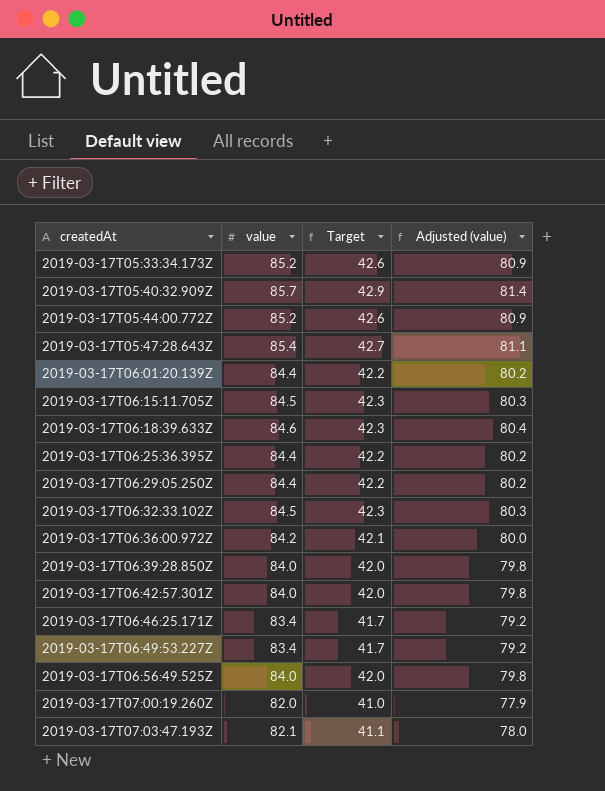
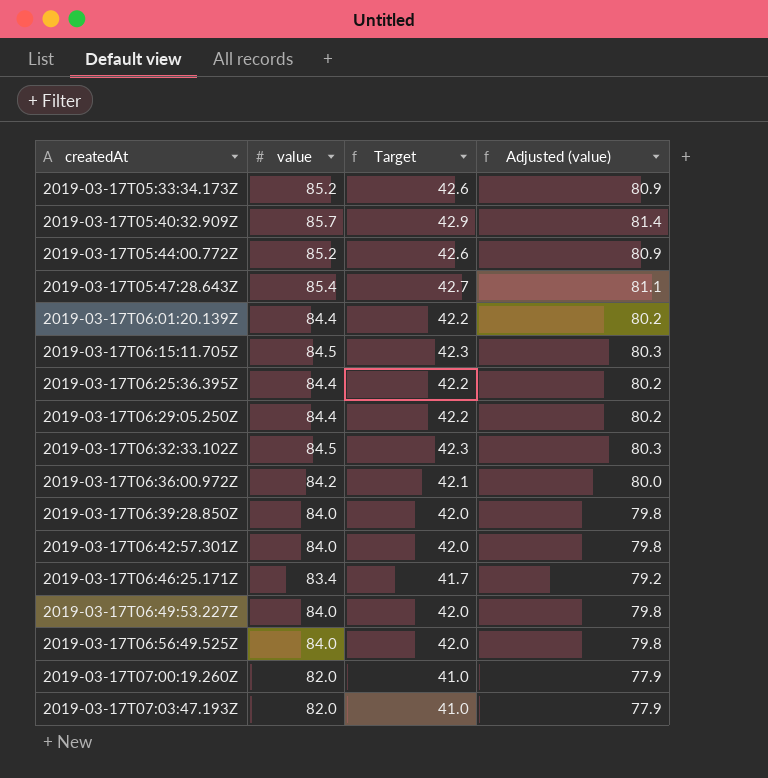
row 2019-03-17T06:18:39.633Z: 84.6 | 42.3 | 80.4 -> none
2019-03-17T06:49:53.227Z | value: 83.4 -> 84.0
2019-03-17T06:49:53.227Z | Target: 41.7 -> 42.0
2019-03-17T06:49:53.227Z | Adjusted (value): 79.2 -> 79.8
2019-03-17T07:03:47.193Z | value: 82.1 -> 82.0
2019-03-17T07:03:47.193Z | Target: 41.1 -> 41.0
2019-03-17T07:03:47.193Z | Adjusted (value): 78.0 -> 77.9

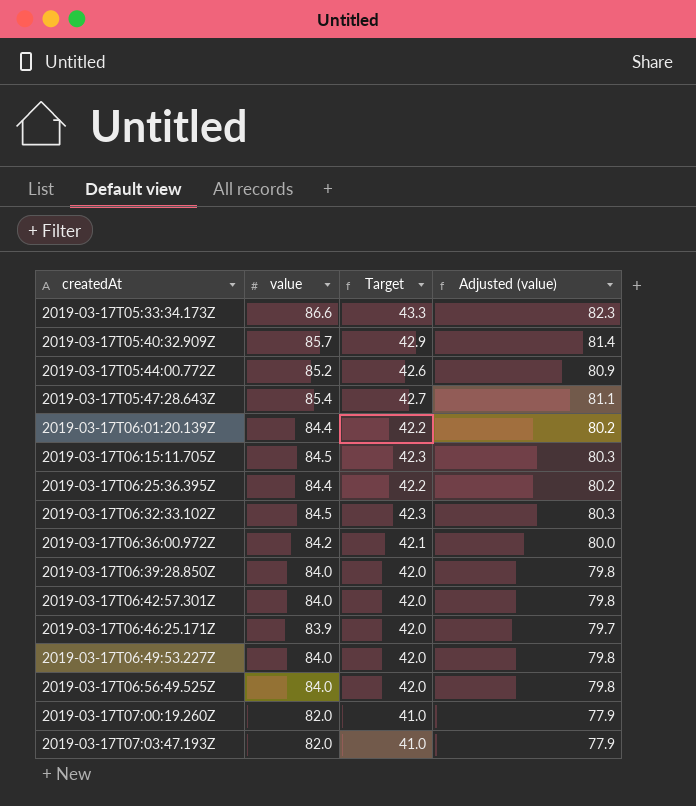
row 2019-03-17T06:29:05.250Z: 84.4 | 42.2 | 80.2 -> none
2019-03-17T05:33:34.173Z | value: 85.2 -> 86.6
2019-03-17T05:33:34.173Z | Target: 42.6 -> 43.3
2019-03-17T05:33:34.173Z | Adjusted (value): 80.9 -> 82.3
2019-03-17T06:46:25.171Z | value: 83.4 -> 83.9
2019-03-17T06:46:25.171Z | Target: 41.7 -> 42.0
2019-03-17T06:46:25.171Z | Adjusted (value): 79.2 -> 79.7

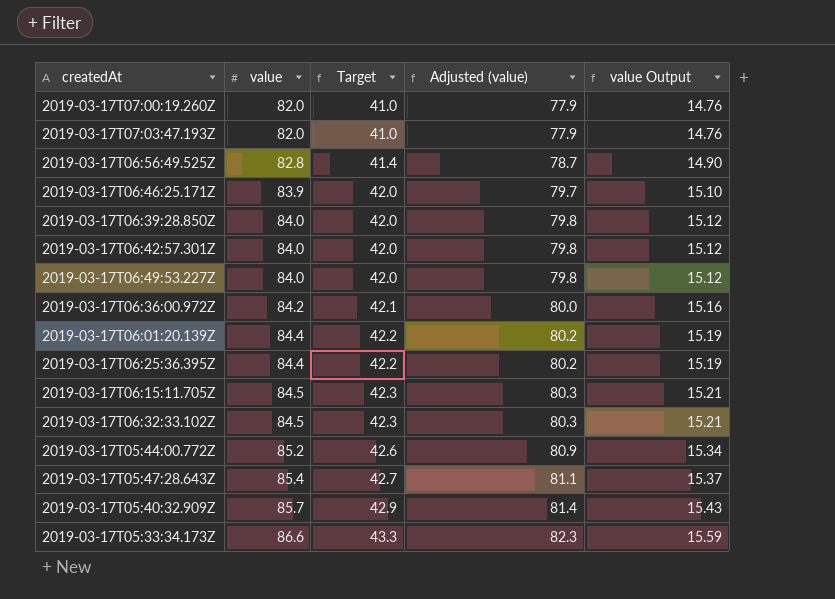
row order: createdAt ascending -> value ascending
column value Output | formula: none -> [value] * 0.18
2019-03-17T06:56:49.525Z | value: 84.0 -> 82.8
2019-03-17T06:56:49.525Z | Target: 42.0 -> 41.4
2019-03-17T06:56:49.525Z | Adjusted (value): 79.8 -> 78.7

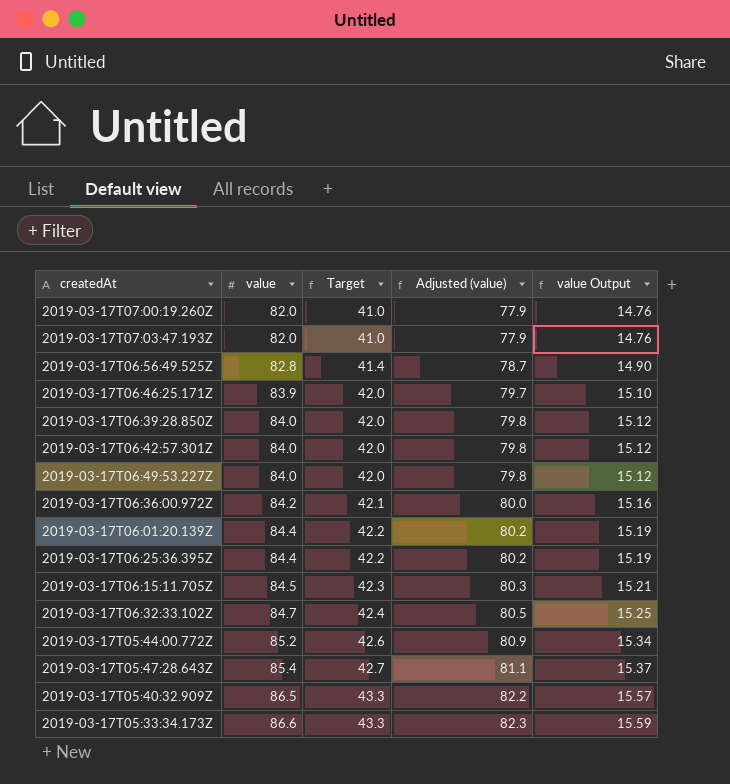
2019-03-17T06:32:33.102Z | value: 84.5 -> 84.7
2019-03-17T06:32:33.102Z | Target: 42.3 -> 42.4
2019-03-17T06:32:33.102Z | Adjusted (value): 80.3 -> 80.5
2019-03-17T06:32:33.102Z | value Output: 15.21 -> 15.25
2019-03-17T05:40:32.909Z | value: 85.7 -> 86.5
2019-03-17T05:40:32.909Z | Target: 42.9 -> 43.3
2019-03-17T05:40:32.909Z | Adjusted (value): 81.4 -> 82.2
2019-03-17T05:40:32.909Z | value Output: 15.43 -> 15.57

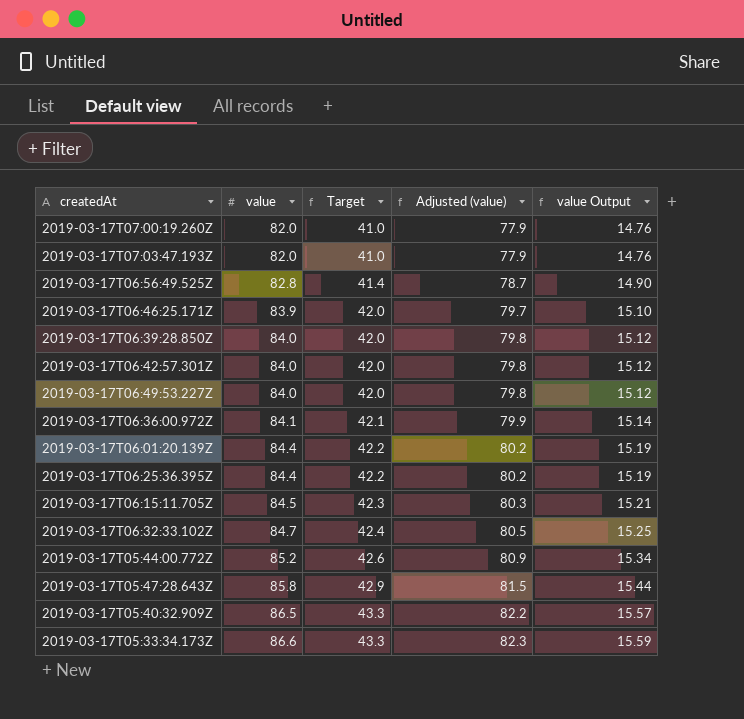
2019-03-17T06:36:00.972Z | value: 84.2 -> 84.1
2019-03-17T06:36:00.972Z | Adjusted (value): 80.0 -> 79.9
2019-03-17T06:36:00.972Z | value Output: 15.16 -> 15.14
2019-03-17T05:47:28.643Z | value: 85.4 -> 85.8
2019-03-17T05:47:28.643Z | Target: 42.7 -> 42.9
2019-03-17T05:47:28.643Z | Adjusted (value): 81.1 -> 81.5
2019-03-17T05:47:28.643Z | value Output: 15.37 -> 15.44

